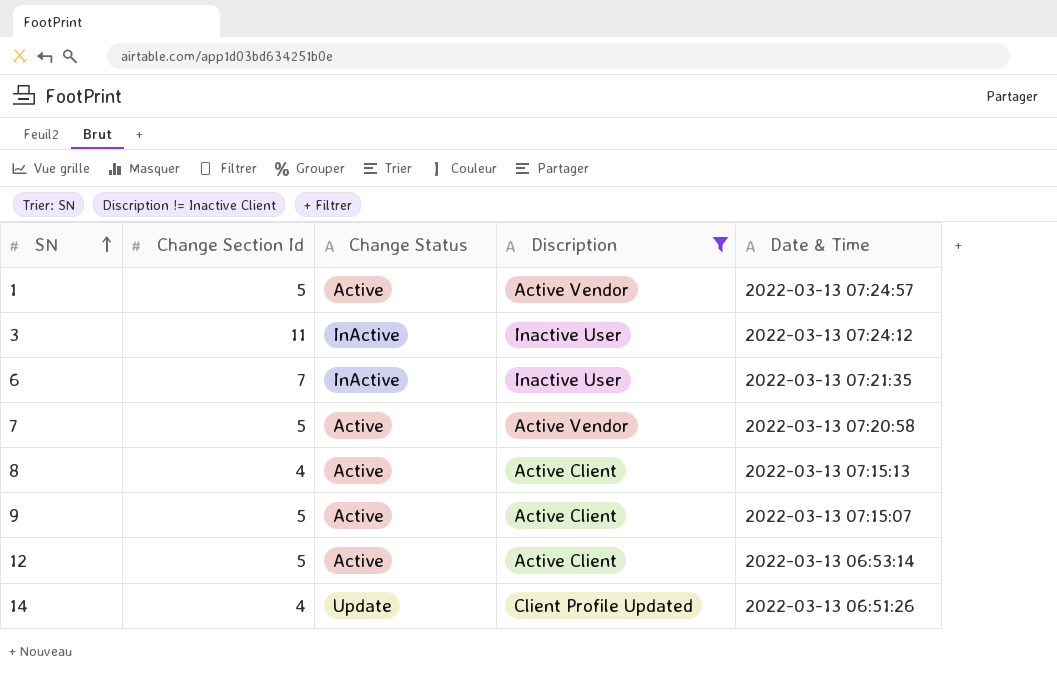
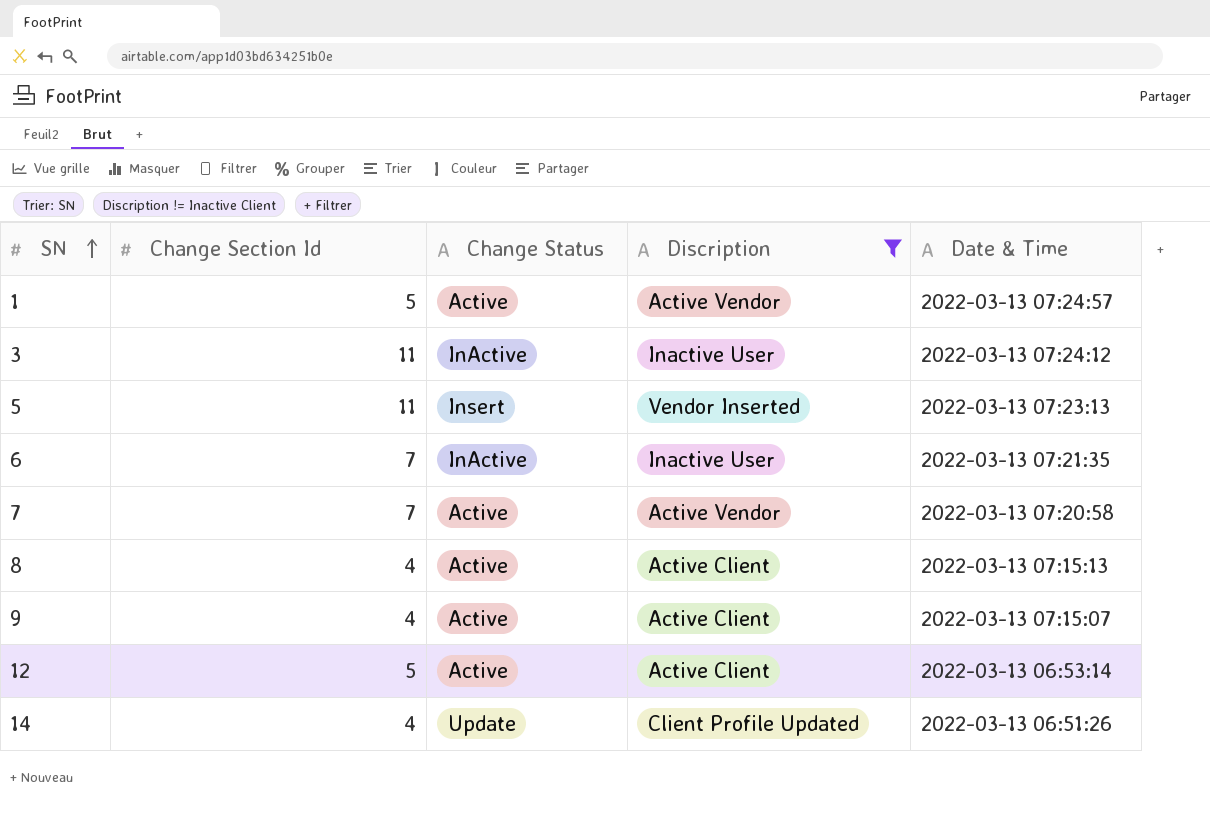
row 5: none -> 11 | Insert | Vendor Inserted | 2022-03-13 07:23:13
7 | Change Section Id: 5 -> 7
9 | Change Section Id: 5 -> 4

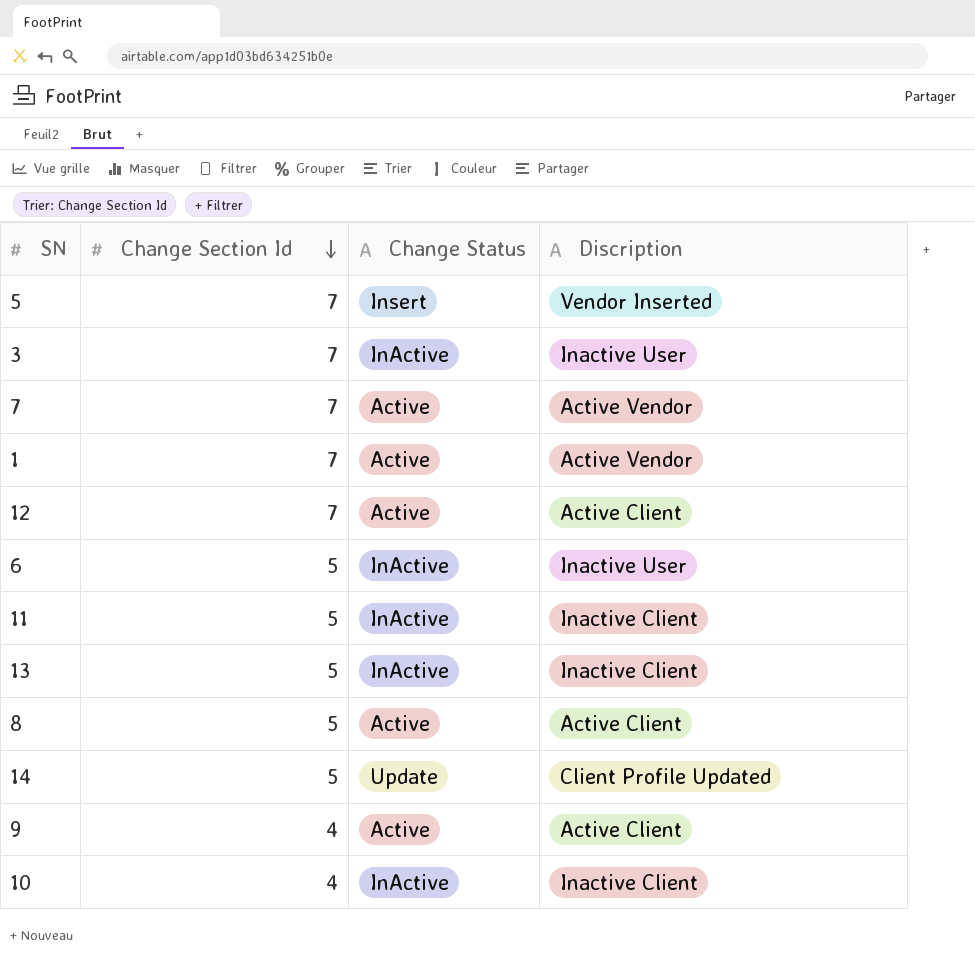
filter: Discription != Inactive Client -> none
row order: SN ascending -> Change Section Id descending
column Date & Time | position: 5 -> none
5 | Change Section Id: 11 -> 7
3 | Change Section Id: 11 -> 7
1 | Change Section Id: 5 -> 7
12 | Change Section Id: 5 -> 7
6 | Change Section Id: 7 -> 5
8 | Change Section Id: 4 -> 5
14 | Change Section Id: 4 -> 5

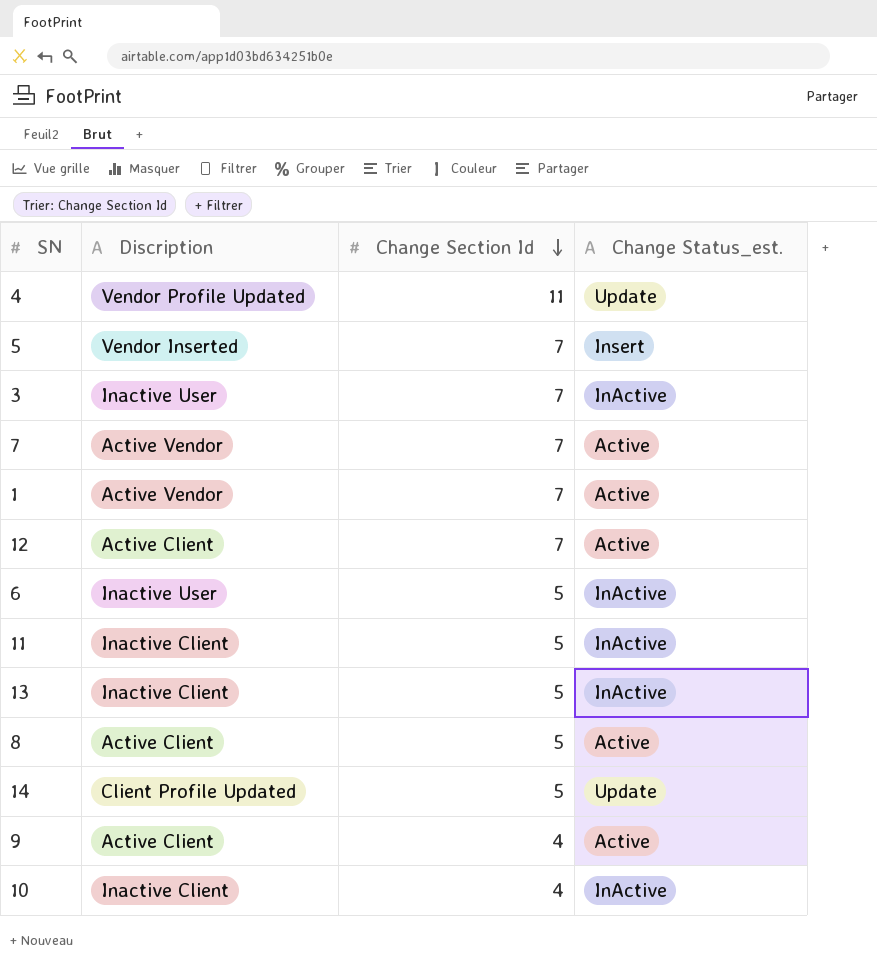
column Discription | position: 4 -> 2
column name: Change Status -> Change Status_est.
row 4: none -> Vendor Profile Updated | 11 | Update

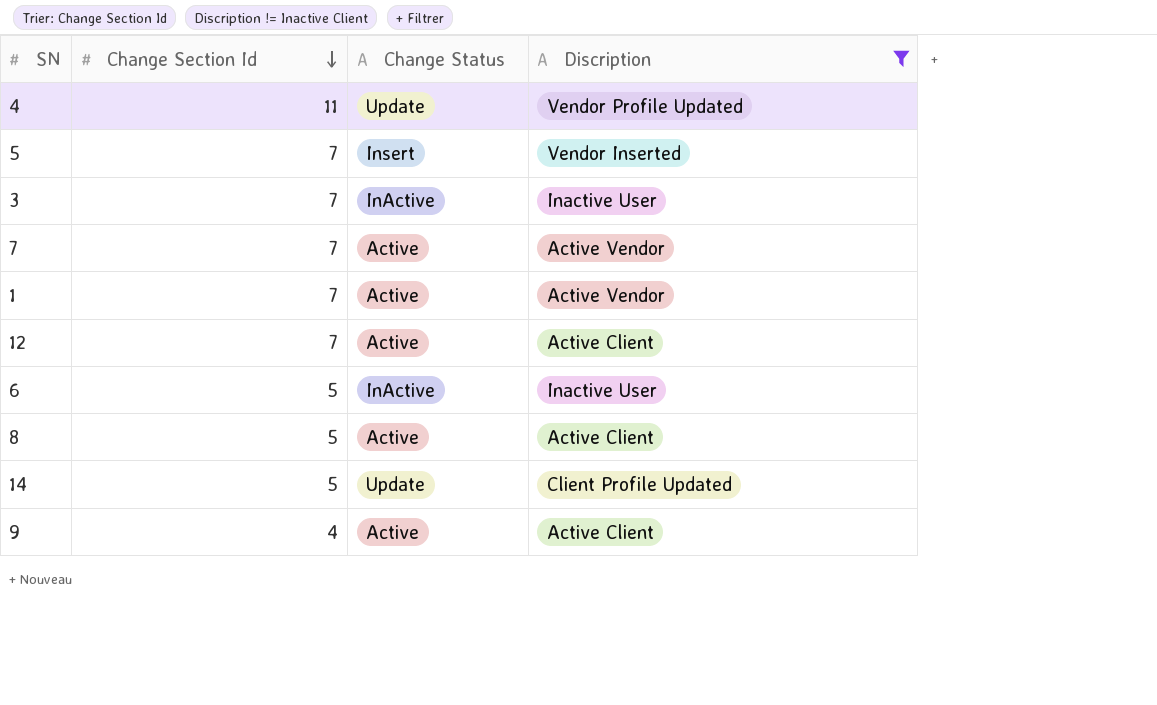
filter: none -> Discription != Inactive Client
column name: Change Status_est. -> Change Status
column Discription | position: 2 -> 4

